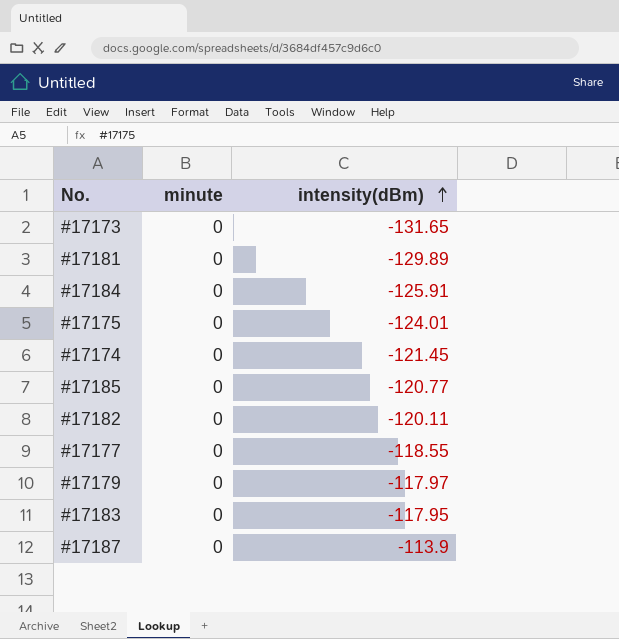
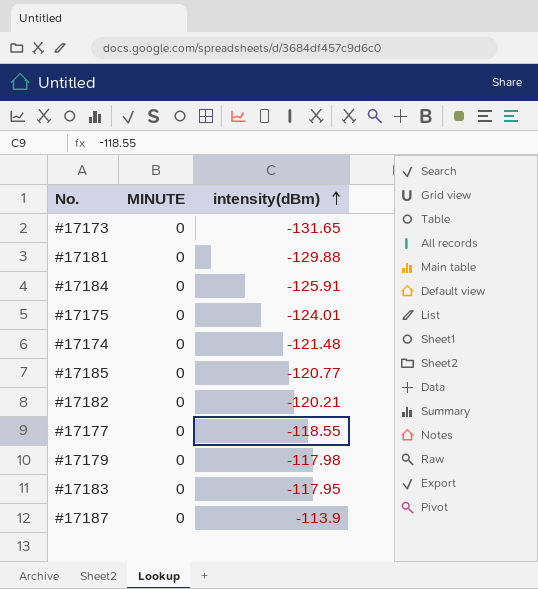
column name: minute -> MINUTE
#17181 | intensity(dBm): -129.89 -> -129.88
#17174 | intensity(dBm): -121.45 -> -121.48
#17182 | intensity(dBm): -120.11 -> -120.21
#17179 | intensity(dBm): -117.97 -> -117.98

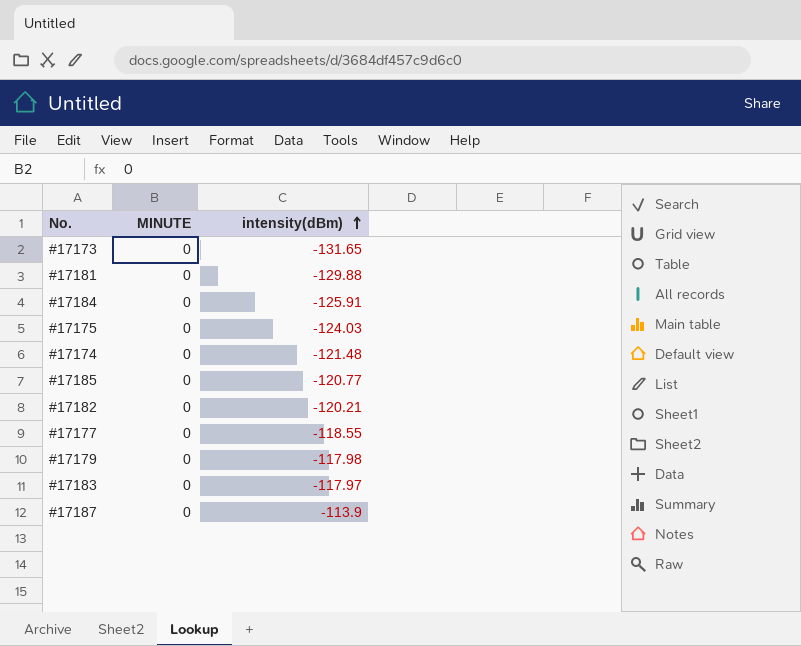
#17175 | intensity(dBm): -124.01 -> -124.03
#17183 | intensity(dBm): -117.95 -> -117.97

